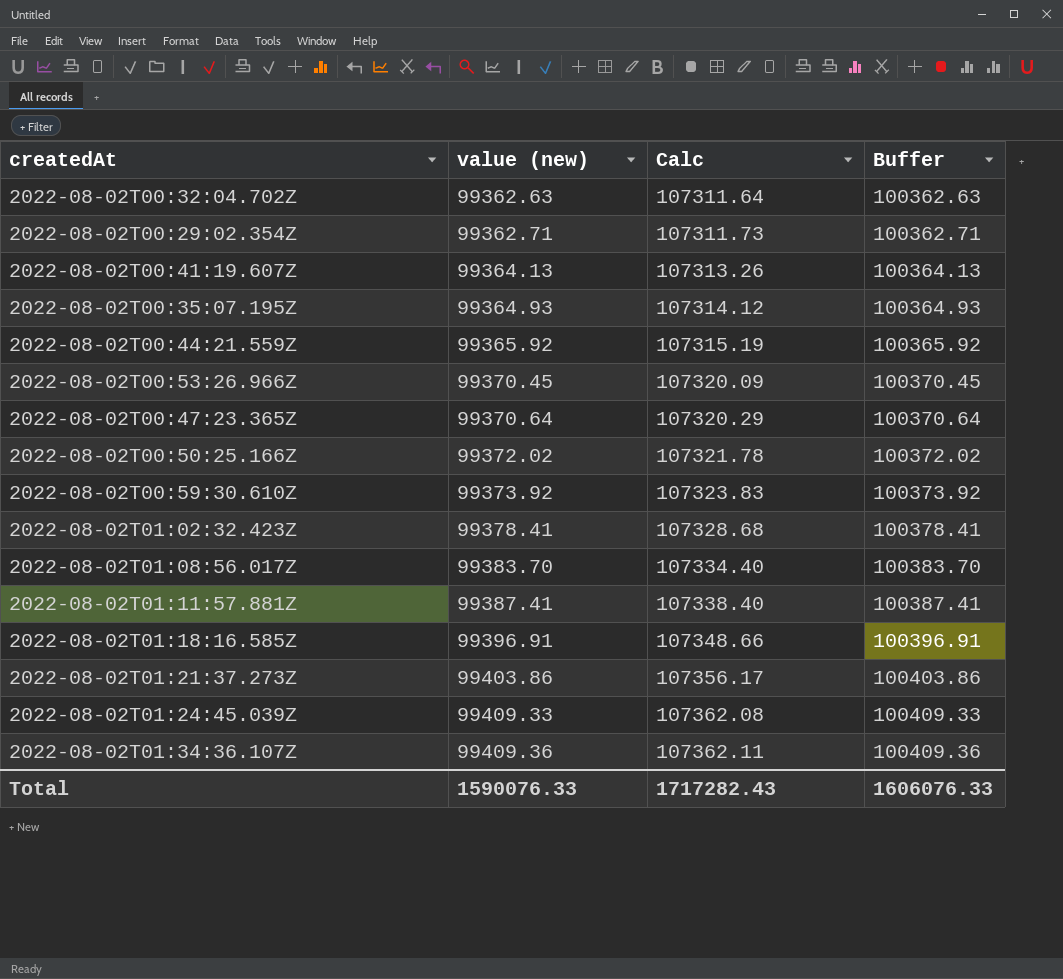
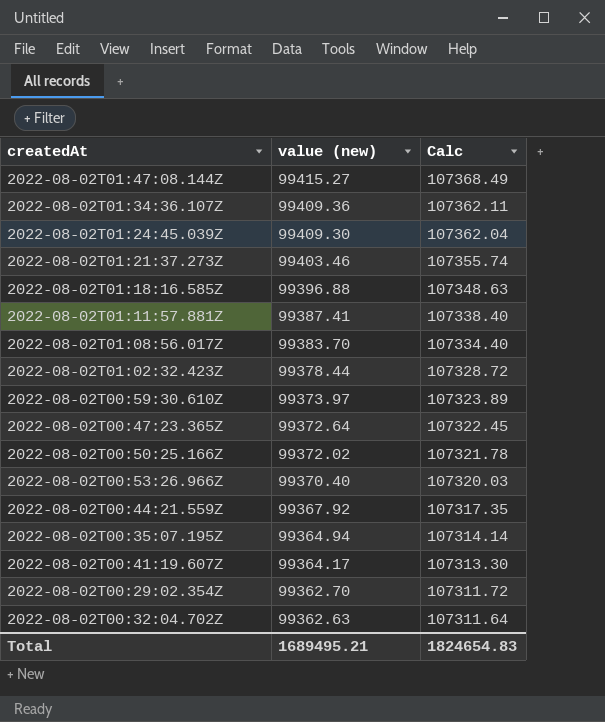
row order: value (new) ascending -> value (new) descending
column Buffer | formula: [value (new)] + 1000 -> none
row 2022-08-02T01:47:08.144Z: none -> 99415.27 | 107368.49
2022-08-02T01:24:45.039Z | value (new): 99409.33 -> 99409.30
2022-08-02T01:24:45.039Z | Calc: 107362.08 -> 107362.04
2022-08-02T01:21:37.273Z | value (new): 99403.86 -> 99403.46
2022-08-02T01:21:37.273Z | Calc: 107356.17 -> 107355.74
2022-08-02T01:18:16.585Z | value (new): 99396.91 -> 99396.88
2022-08-02T01:18:16.585Z | Calc: 107348.66 -> 107348.63
2022-08-02T01:02:32.423Z | value (new): 99378.41 -> 99378.44
2022-08-02T01:02:32.423Z | Calc: 107328.68 -> 107328.72
2022-08-02T00:59:30.610Z | value (new): 99373.92 -> 99373.97
2022-08-02T00:59:30.610Z | Calc: 107323.83 -> 107323.89
2022-08-02T00:47:23.365Z | value (new): 99370.64 -> 99372.64
2022-08-02T00:47:23.365Z | Calc: 107320.29 -> 107322.45
2022-08-02T00:53:26.966Z | value (new): 99370.45 -> 99370.40
2022-08-02T00:53:26.966Z | Calc: 107320.09 -> 107320.03
2022-08-02T00:44:21.559Z | value (new): 99365.92 -> 99367.92
2022-08-02T00:44:21.559Z | Calc: 107315.19 -> 107317.35
2022-08-02T00:35:07.195Z | value (new): 99364.93 -> 99364.94
2022-08-02T00:35:07.195Z | Calc: 107314.12 -> 107314.14
2022-08-02T00:41:19.607Z | value (new): 99364.13 -> 99364.17
2022-08-02T00:41:19.607Z | Calc: 107313.26 -> 107313.30
2022-08-02T00:29:02.354Z | value (new): 99362.71 -> 99362.70
2022-08-02T00:29:02.354Z | Calc: 107311.73 -> 107311.72
Total | value (new): 1590076.33 -> 1689495.21
Total | Calc: 1717282.43 -> 1824654.83

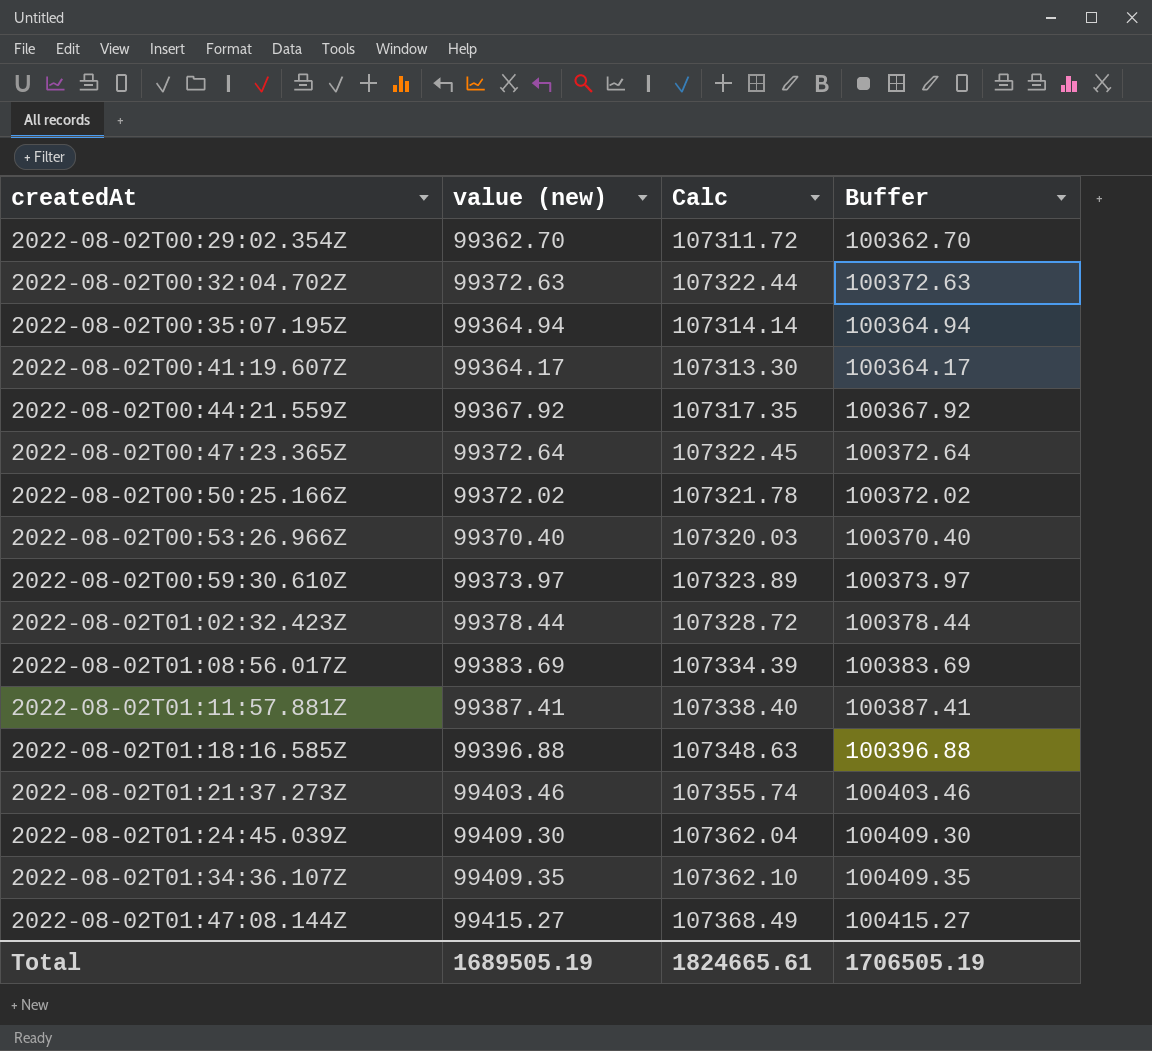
row order: value (new) descending -> createdAt ascending
column Buffer | formula: none -> [value (new)] + 1000
2022-08-02T00:32:04.702Z | value (new): 99362.63 -> 99372.63
2022-08-02T00:32:04.702Z | Calc: 107311.64 -> 107322.44
2022-08-02T01:08:56.017Z | value (new): 99383.70 -> 99383.69
2022-08-02T01:08:56.017Z | Calc: 107334.40 -> 107334.39
2022-08-02T01:34:36.107Z | value (new): 99409.36 -> 99409.35
2022-08-02T01:34:36.107Z | Calc: 107362.11 -> 107362.10
Total | value (new): 1689495.21 -> 1689505.19
Total | Calc: 1824654.83 -> 1824665.61

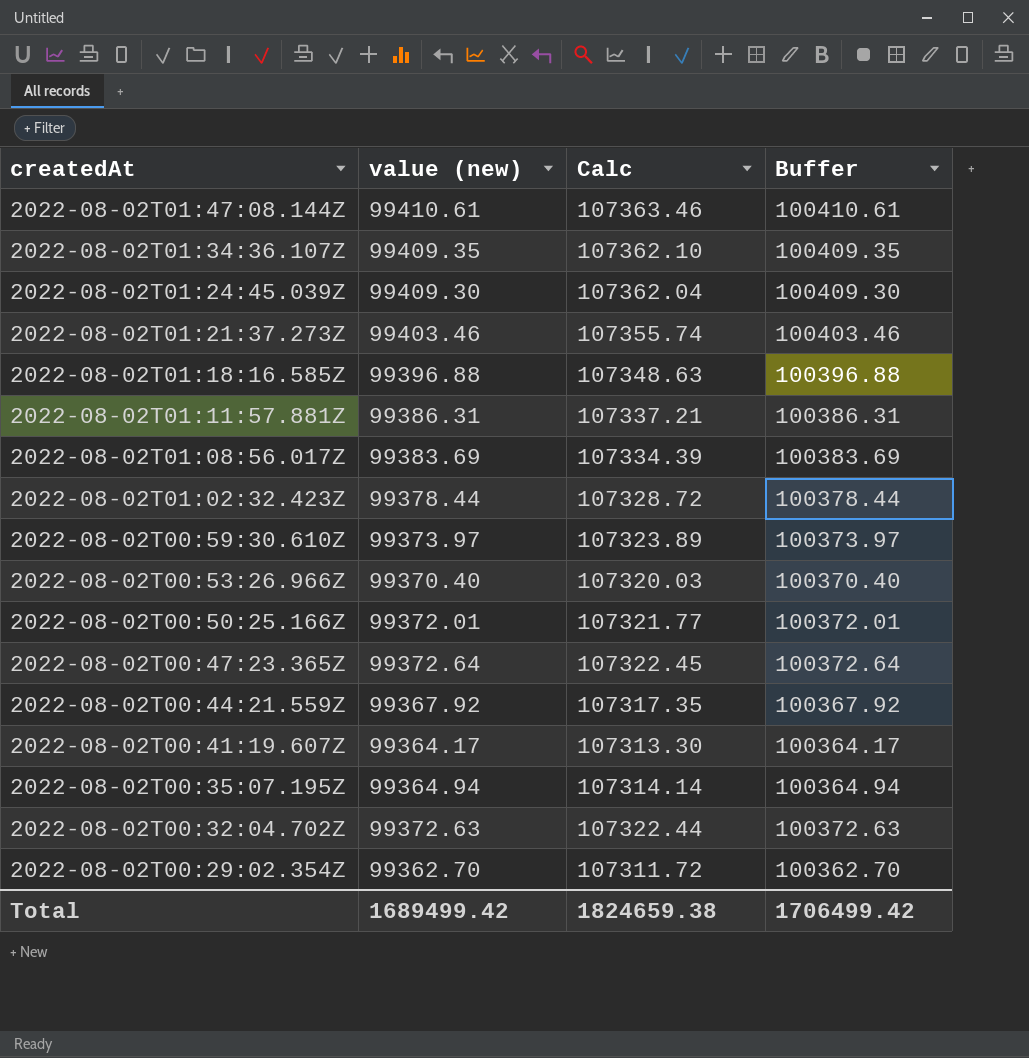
row order: createdAt ascending -> createdAt descending
2022-08-02T01:47:08.144Z | value (new): 99415.27 -> 99410.61
2022-08-02T01:47:08.144Z | Calc: 107368.49 -> 107363.46
2022-08-02T01:47:08.144Z | Buffer: 100415.27 -> 100410.61
2022-08-02T01:11:57.881Z | value (new): 99387.41 -> 99386.31
2022-08-02T01:11:57.881Z | Calc: 107338.40 -> 107337.21
2022-08-02T01:11:57.881Z | Buffer: 100387.41 -> 100386.31
2022-08-02T00:50:25.166Z | value (new): 99372.02 -> 99372.01
2022-08-02T00:50:25.166Z | Calc: 107321.78 -> 107321.77
2022-08-02T00:50:25.166Z | Buffer: 100372.02 -> 100372.01
Total | value (new): 1689505.19 -> 1689499.42
Total | Calc: 1824665.61 -> 1824659.38
Total | Buffer: 1706505.19 -> 1706499.42

